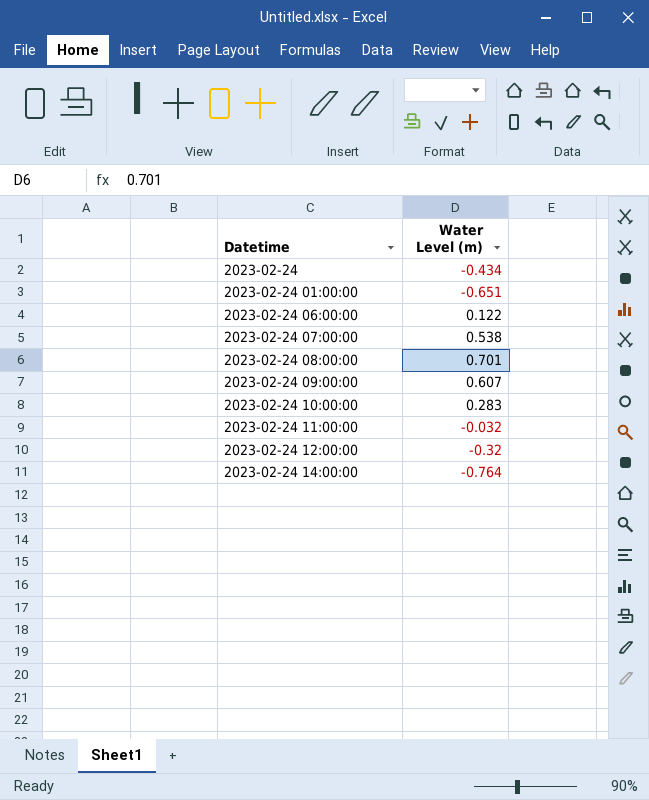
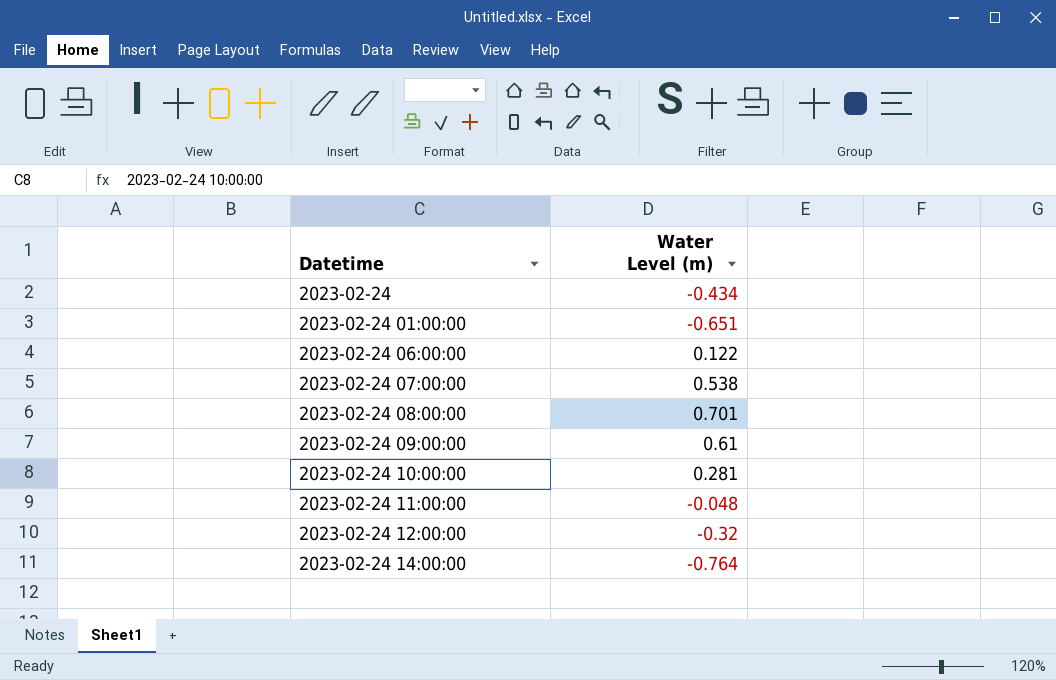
2023-02-24 09:00:00 | Water Level (m): 0.607 -> 0.61
2023-02-24 10:00:00 | Water Level (m): 0.283 -> 0.281
2023-02-24 11:00:00 | Water Level (m): -0.032 -> -0.048

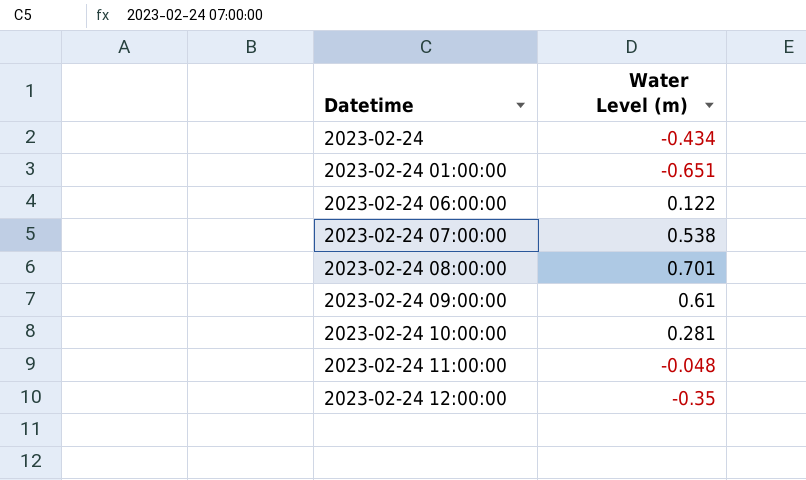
row 2023-02-24 14:00:00: -0.764 -> none
2023-02-24 12:00:00 | Water Level (m): -0.32 -> -0.35

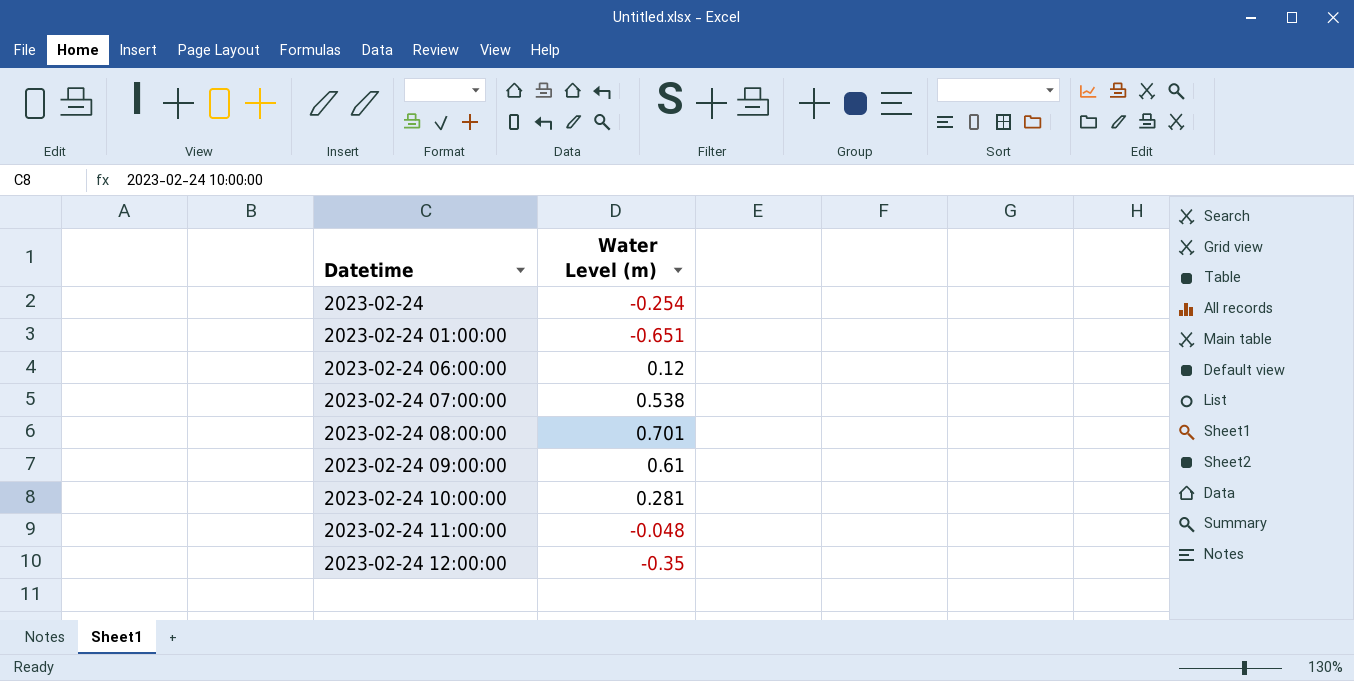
2023-02-24 | Water Level (m): -0.434 -> -0.254
2023-02-24 06:00:00 | Water Level (m): 0.122 -> 0.12

